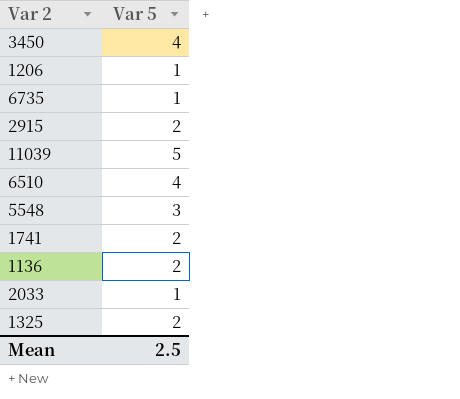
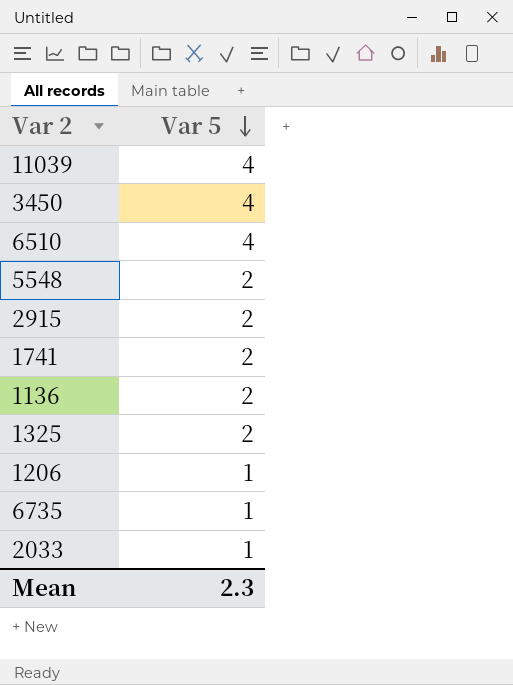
row order: none -> Var 5 descending
11039 | Var 5: 5 -> 4
5548 | Var 5: 3 -> 2
Mean | Var 5: 2.5 -> 2.3

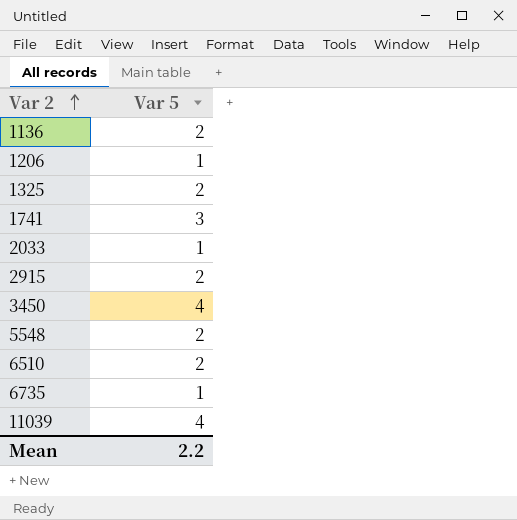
row order: Var 5 descending -> Var 2 ascending
1741 | Var 5: 2 -> 3
6510 | Var 5: 4 -> 2
Mean | Var 5: 2.3 -> 2.2

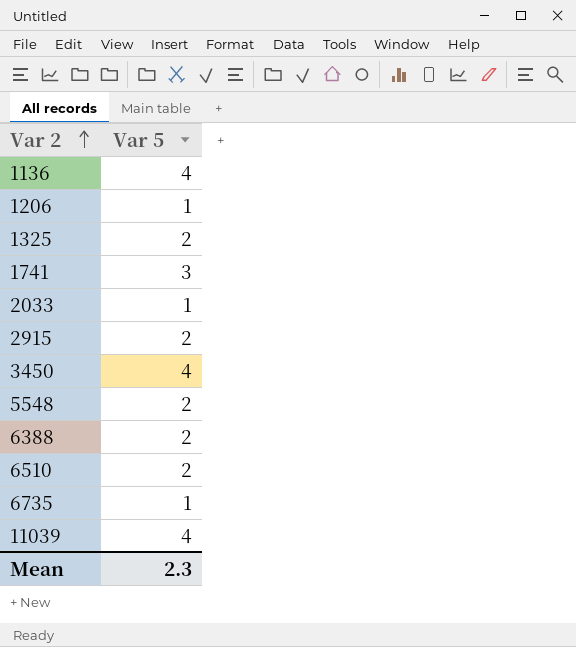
1136 | Var 5: 2 -> 4
row 6388: none -> 2
Mean | Var 5: 2.2 -> 2.3

